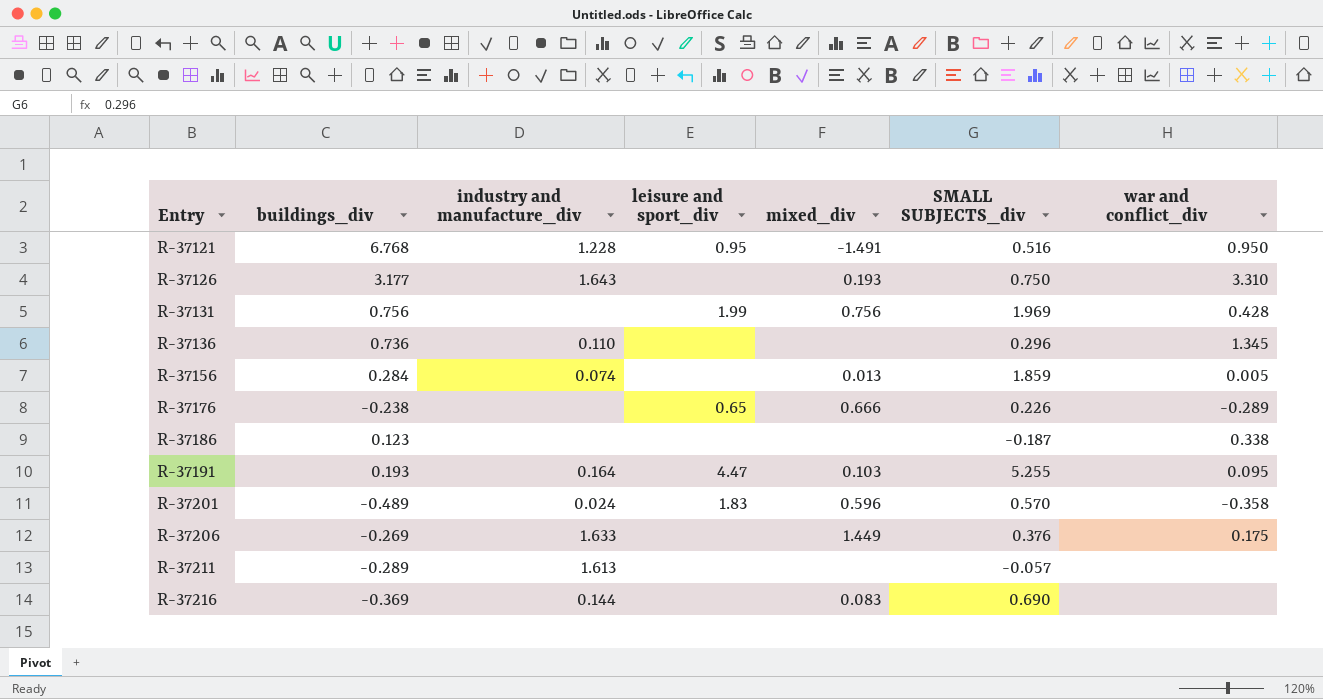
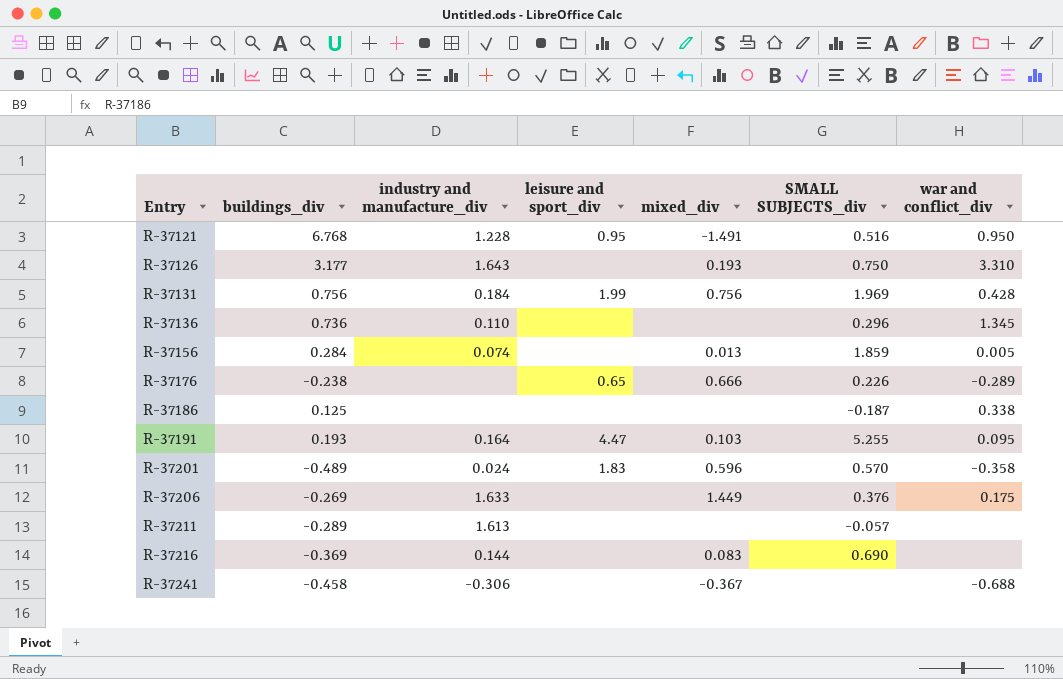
R-37131 | industry and manufacture_div: none -> 0.184
R-37186 | buildings_div: 0.123 -> 0.125
row R-37241: none -> -0.458 | -0.306 | none | -0.367 | none | -0.688

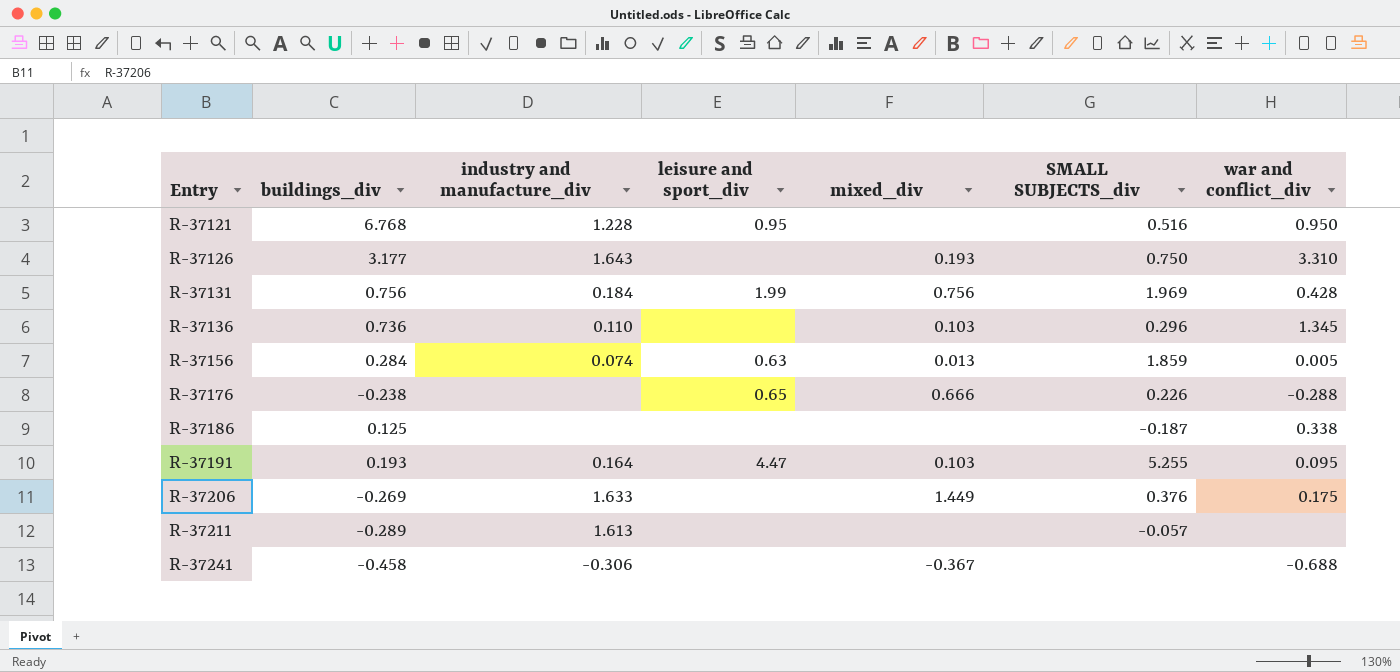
row R-37201: -0.489 | 0.024 | 1.83 | 0.596 | 0.570 | -0.358 -> none
row R-37216: -0.369 | 0.144 | none | 0.083 | 0.690 | none -> none
R-37121 | mixed_div: -1.491 -> none
R-37136 | mixed_div: none -> 0.103
R-37156 | leisure and sport_div: none -> 0.63
R-37176 | war and conflict_div: -0.289 -> -0.288

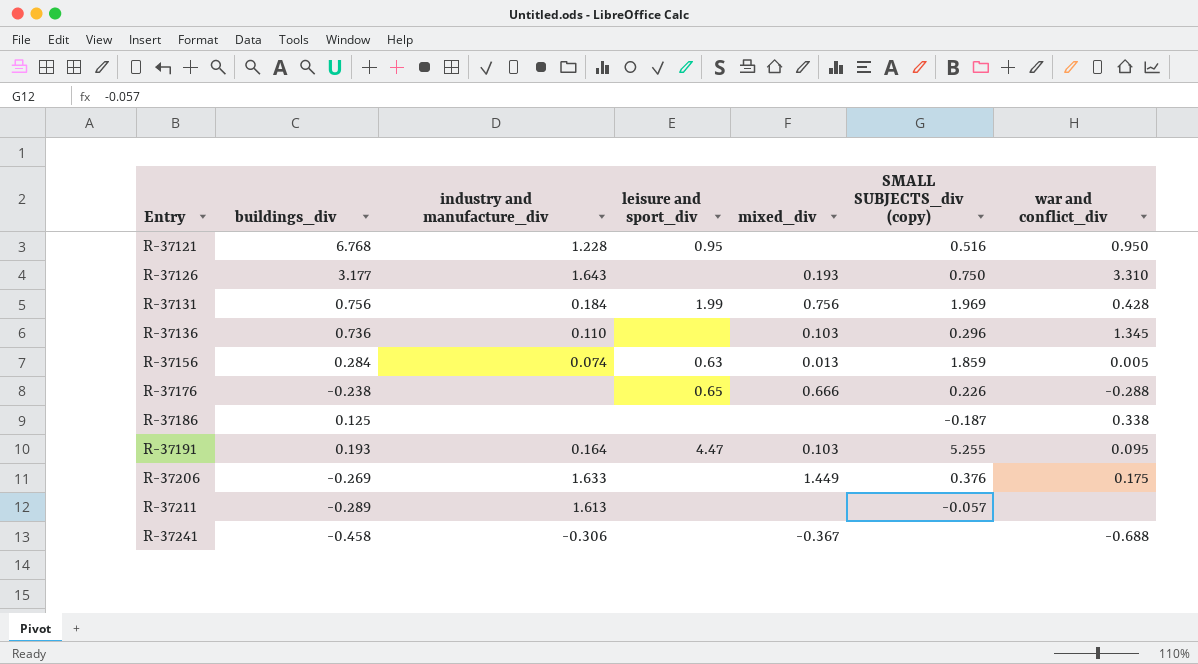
column name: SMALL SUBJECTS_div -> SMALL SUBJECTS_div (copy)

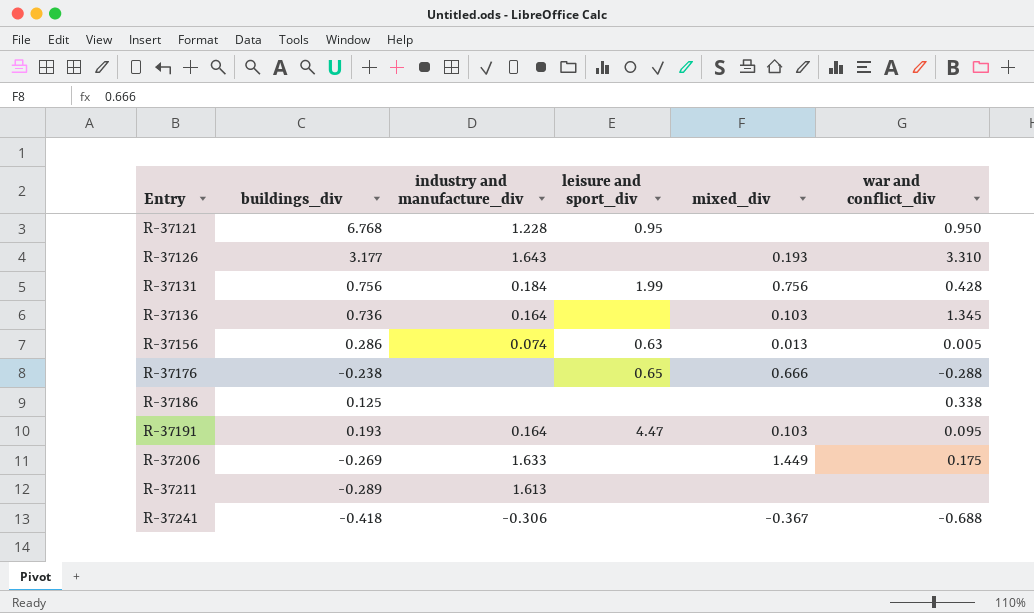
column SMALL SUBJECTS_div (copy) | position: 6 -> none
R-37136 | industry and manufacture_div: 0.110 -> 0.164
R-37156 | buildings_div: 0.284 -> 0.286
R-37241 | buildings_div: -0.458 -> -0.418

